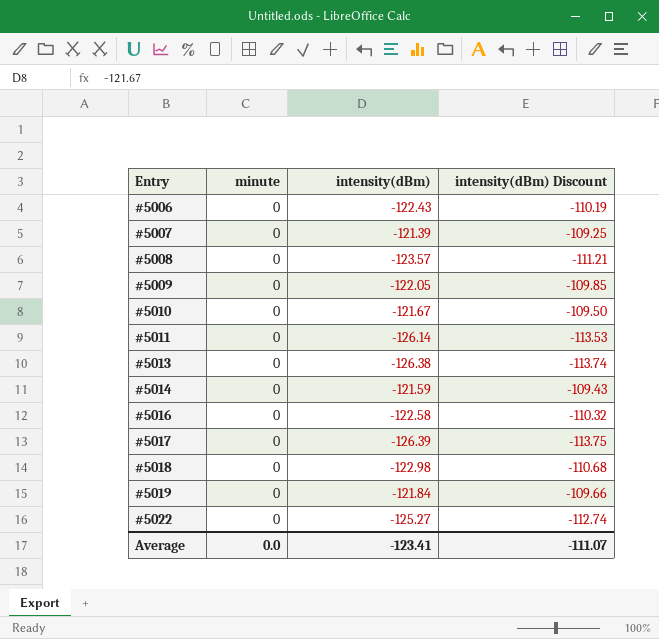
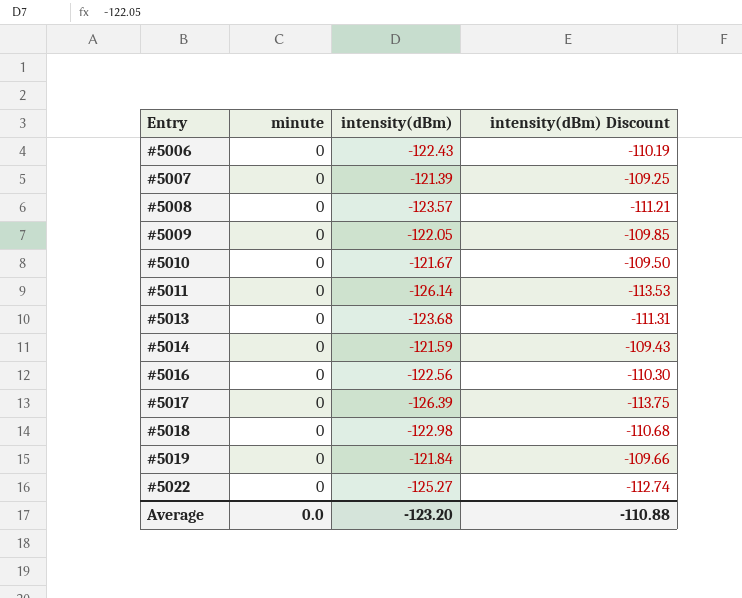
#5013 | intensity(dBm): -126.38 -> -123.68
#5013 | intensity(dBm) Discount: -113.74 -> -111.31
#5016 | intensity(dBm): -122.58 -> -122.56
#5016 | intensity(dBm) Discount: -110.32 -> -110.30
Average | intensity(dBm): -123.41 -> -123.20
Average | intensity(dBm) Discount: -111.07 -> -110.88

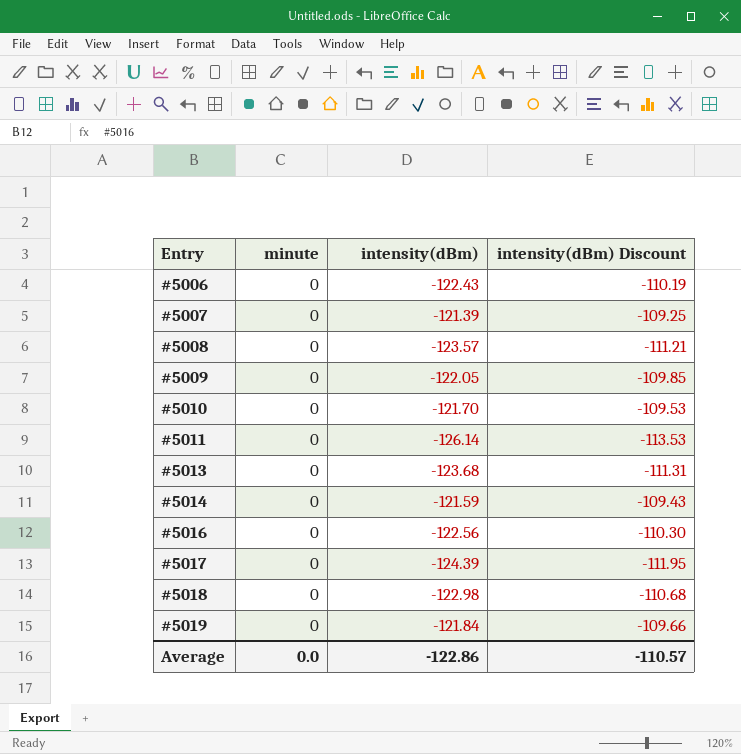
row #5022: 0 | -125.27 | -112.74 -> none
#5010 | intensity(dBm): -121.67 -> -121.70
#5010 | intensity(dBm) Discount: -109.50 -> -109.53
#5017 | intensity(dBm): -126.39 -> -124.39
#5017 | intensity(dBm) Discount: -113.75 -> -111.95
Average | intensity(dBm): -123.20 -> -122.86
Average | intensity(dBm) Discount: -110.88 -> -110.57

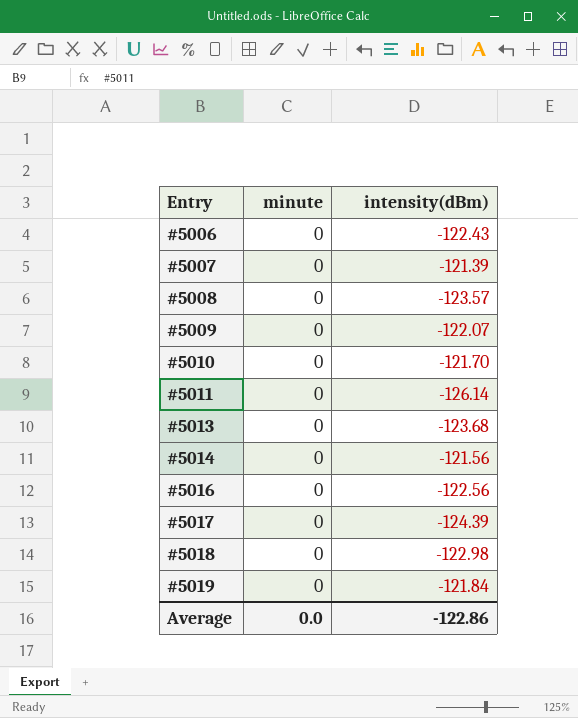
column intensity(dBm) Discount | formula: [intensity(dBm)] * 0.9 -> none
#5009 | intensity(dBm): -122.05 -> -122.07
#5014 | intensity(dBm): -121.59 -> -121.56

